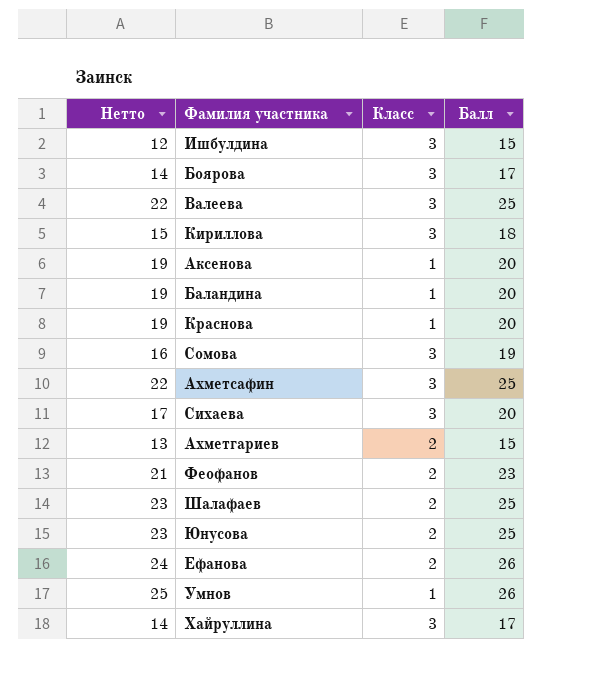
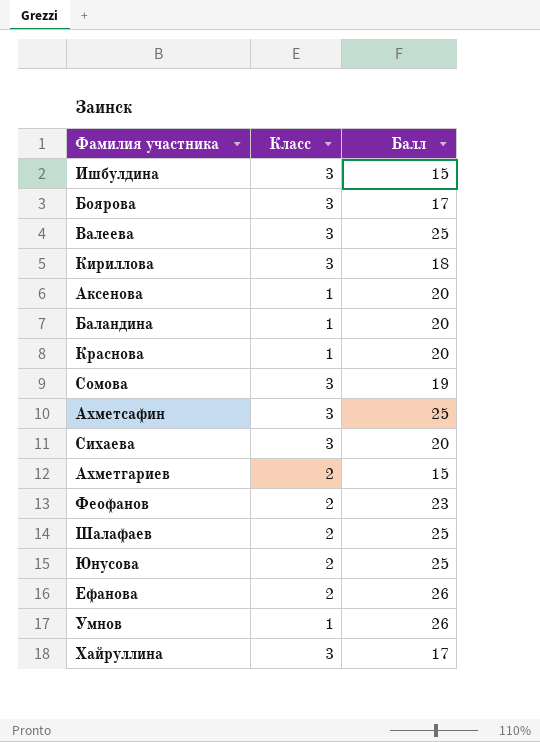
column Нетто | formula: [Балл] - [Класс] -> none

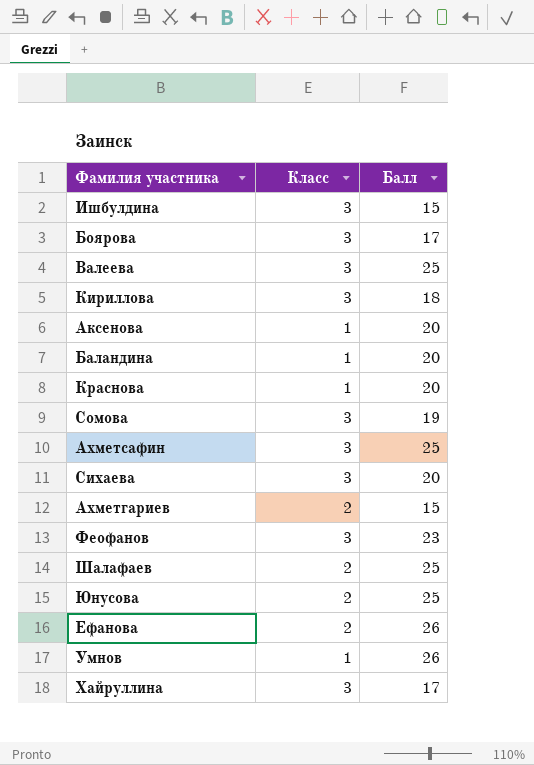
Феофанов | Класс: 2 -> 3

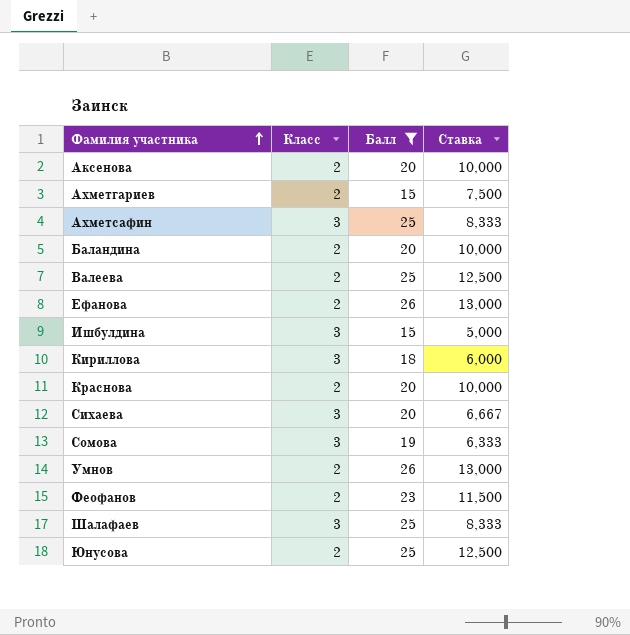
filter: none -> Балл != 17
row order: none -> Фамилия участника ascending
column Ставка | formula: none -> [Балл] / [Класс]
Аксенова | Класс: 1 -> 2
Баландина | Класс: 1 -> 2
Валеева | Класс: 3 -> 2
Краснова | Класс: 1 -> 2
Умнов | Класс: 1 -> 2
Феофанов | Класс: 3 -> 2
Шалафаев | Класс: 2 -> 3

